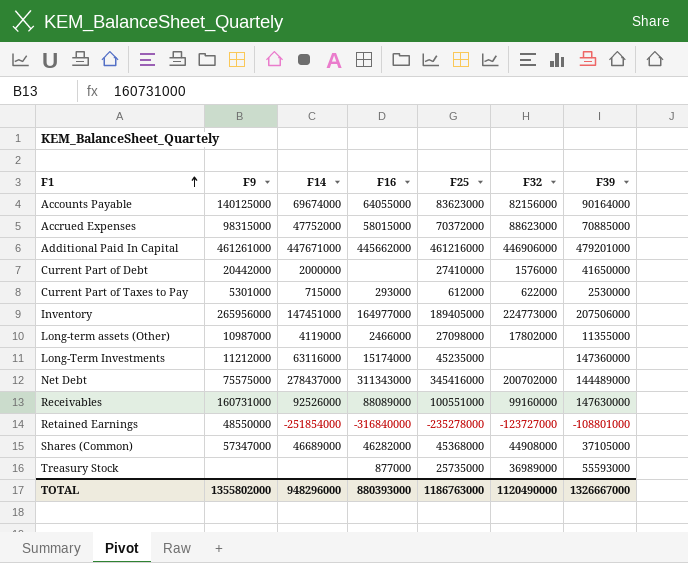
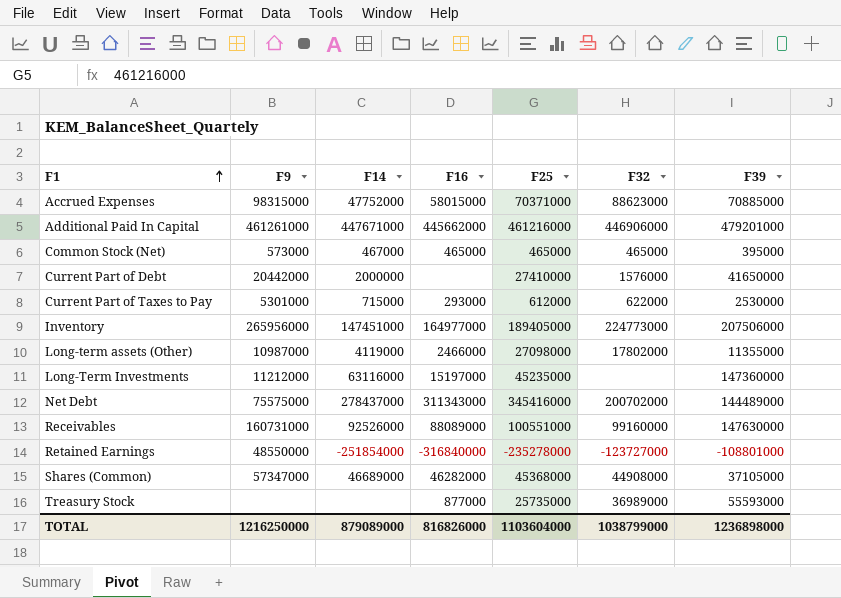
row Accounts Payable: 140125000 | 69674000 | 64055000 | 83623000 | 82156000 | 90164000 -> none
Accrued Expenses | F25: 70372000 -> 70371000
row Common Stock (Net): none -> 573000 | 467000 | 465000 | 465000 | 465000 | 395000
Long-Term Investments | F16: 15174000 -> 15197000
TOTAL | F9: 1355802000 -> 1216250000
TOTAL | F14: 948296000 -> 879089000
TOTAL | F16: 880393000 -> 816826000
TOTAL | F25: 1186763000 -> 1103604000
TOTAL | F32: 1120490000 -> 1038799000
TOTAL | F39: 1326667000 -> 1236898000

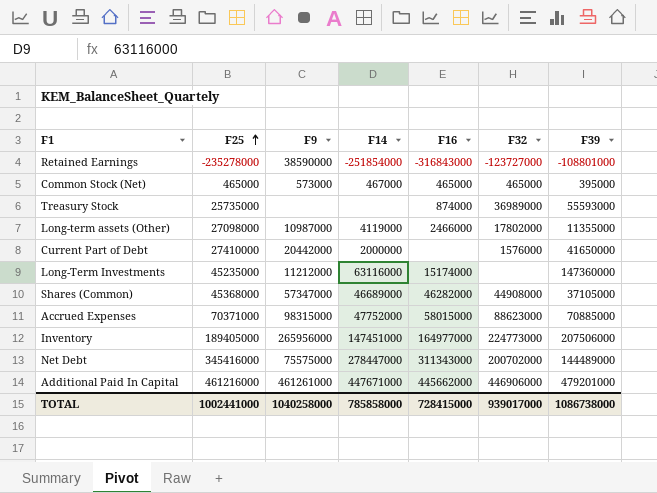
row order: F1 ascending -> F25 ascending
column F25 | position: 5 -> 2
row Current Part of Taxes to Pay: 5301000 | 715000 | 293000 | 612000 | 622000 | 2530000 -> none
row Receivables: 160731000 | 92526000 | 88089000 | 100551000 | 99160000 | 147630000 -> none
Retained Earnings | F9: 48550000 -> 38590000
Retained Earnings | F16: -316840000 -> -316843000
Treasury Stock | F16: 877000 -> 874000
Long-Term Investments | F16: 15197000 -> 15174000
Net Debt | F14: 278437000 -> 278447000
TOTAL | F25: 1103604000 -> 1002441000
TOTAL | F9: 1216250000 -> 1040258000
TOTAL | F14: 879089000 -> 785858000
TOTAL | F16: 816826000 -> 728415000
TOTAL | F32: 1038799000 -> 939017000
TOTAL | F39: 1236898000 -> 1086738000

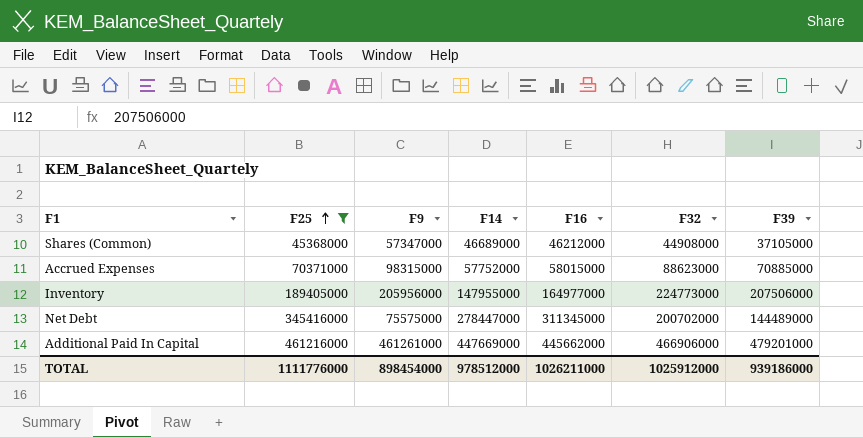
filter: none -> F25 >= 45368000
Shares (Common) | F16: 46282000 -> 46212000
Accrued Expenses | F14: 47752000 -> 57752000
Inventory | F9: 265956000 -> 205956000
Inventory | F14: 147451000 -> 147955000
Net Debt | F16: 311343000 -> 311345000
Additional Paid In Capital | F14: 447671000 -> 447669000
Additional Paid In Capital | F32: 446906000 -> 466906000
TOTAL | F25: 1002441000 -> 1111776000
TOTAL | F9: 1040258000 -> 898454000
TOTAL | F14: 785858000 -> 978512000
TOTAL | F16: 728415000 -> 1026211000
TOTAL | F32: 939017000 -> 1025912000
TOTAL | F39: 1086738000 -> 939186000

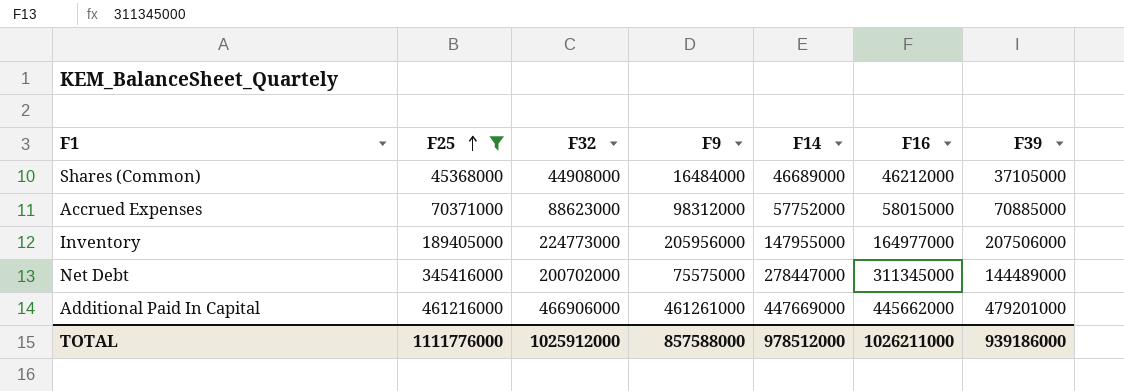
column F32 | position: 6 -> 3
Shares (Common) | F9: 57347000 -> 16484000
Accrued Expenses | F9: 98315000 -> 98312000
TOTAL | F9: 898454000 -> 857588000

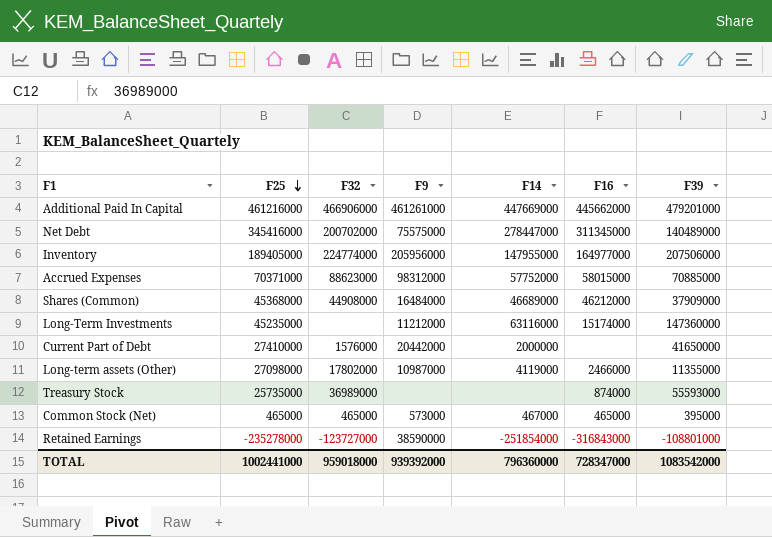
filter: F25 >= 45368000 -> none
row order: F25 ascending -> F25 descending
Net Debt | F39: 144489000 -> 140489000
Inventory | F32: 224773000 -> 224774000
Shares (Common) | F39: 37105000 -> 37909000
TOTAL | F25: 1111776000 -> 1002441000
TOTAL | F32: 1025912000 -> 959018000
TOTAL | F9: 857588000 -> 939392000
TOTAL | F14: 978512000 -> 796360000
TOTAL | F16: 1026211000 -> 728347000
TOTAL | F39: 939186000 -> 1083542000

